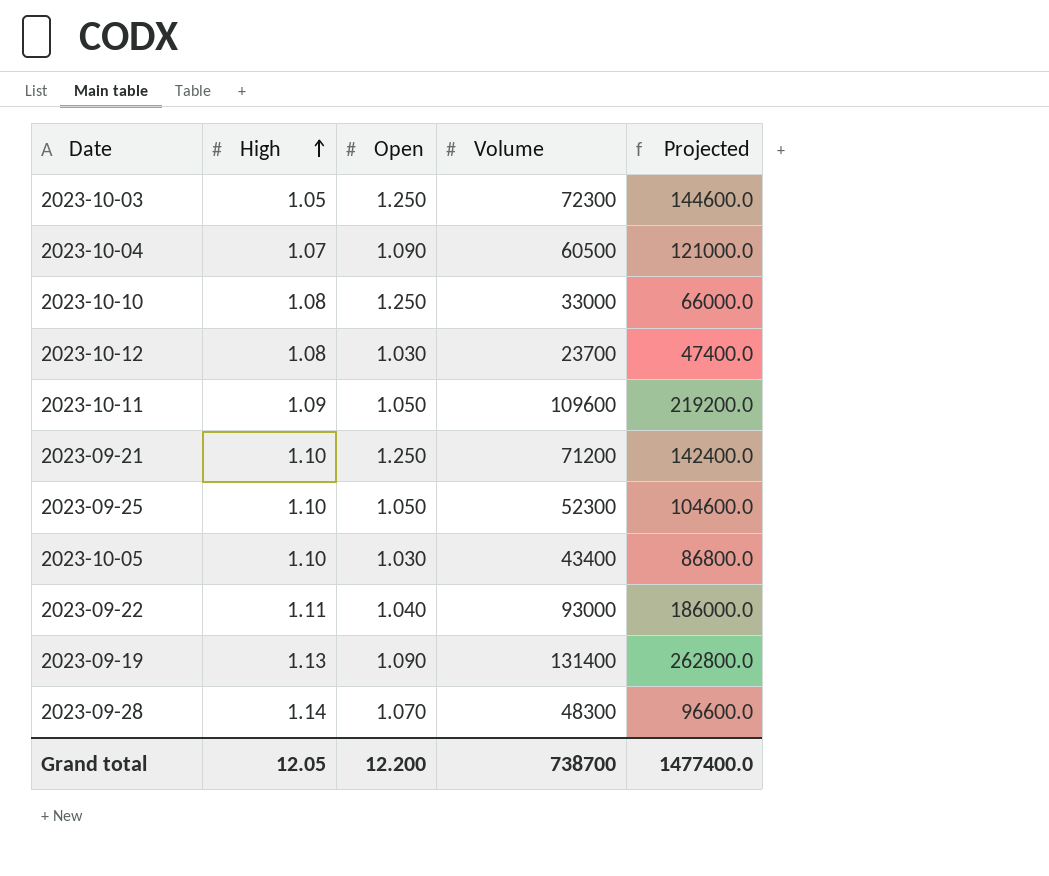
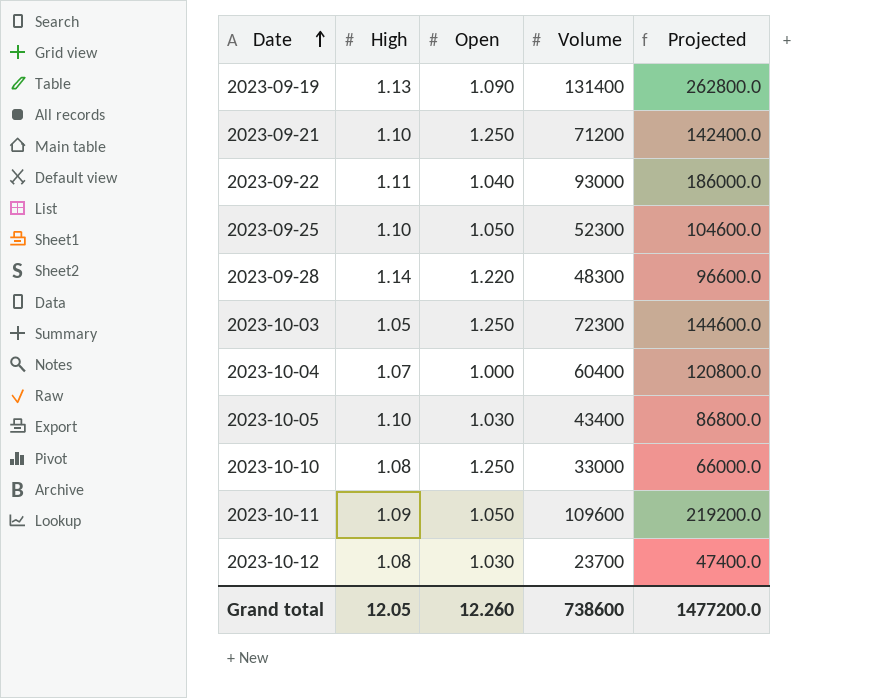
row order: High ascending -> Date ascending
2023-09-28 | Open: 1.070 -> 1.220
2023-10-04 | Open: 1.090 -> 1.000
2023-10-04 | Volume: 60500 -> 60400
2023-10-04 | Projected: 121000.0 -> 120800.0
Grand total | Open: 12.200 -> 12.260
Grand total | Volume: 738700 -> 738600
Grand total | Projected: 1477400.0 -> 1477200.0

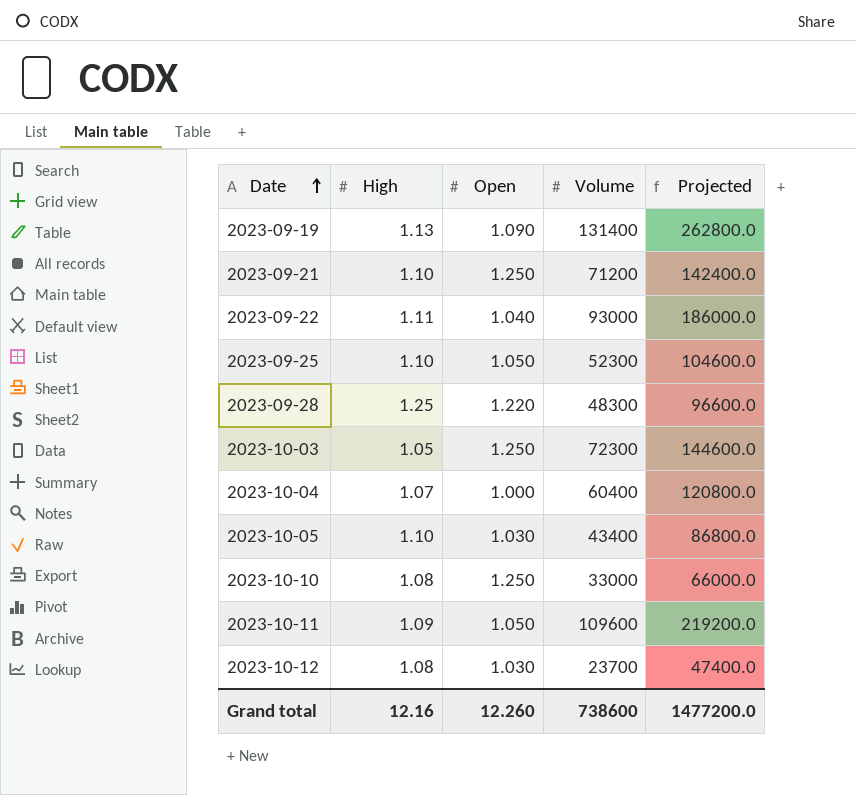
2023-09-28 | High: 1.14 -> 1.25
Grand total | High: 12.05 -> 12.16

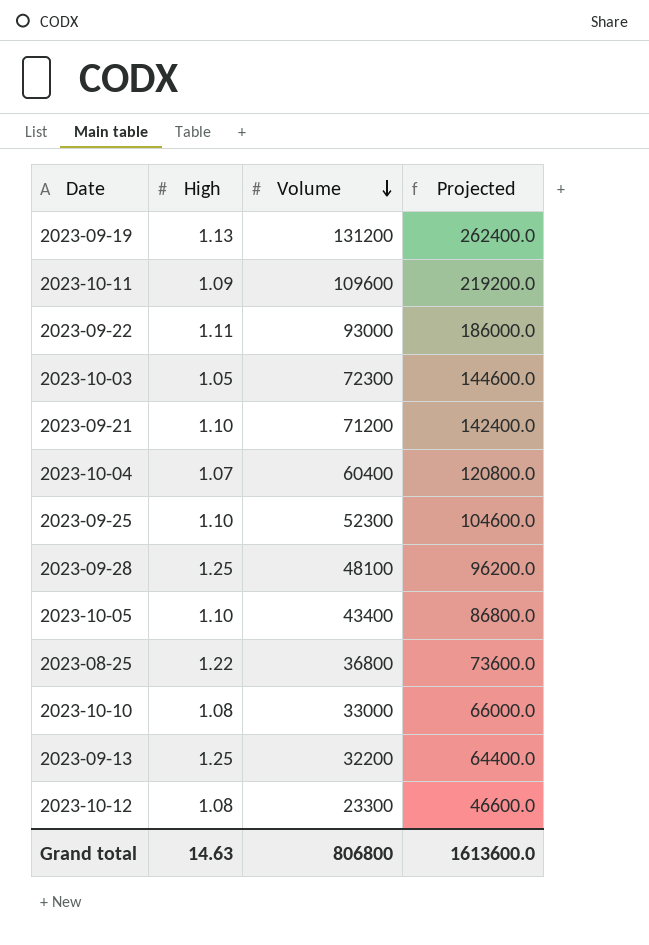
row order: Date ascending -> Volume descending
column Open | position: 3 -> none
2023-09-19 | Volume: 131400 -> 131200
2023-09-19 | Projected: 262800.0 -> 262400.0
2023-09-28 | Volume: 48300 -> 48100
2023-09-28 | Projected: 96600.0 -> 96200.0
row 2023-08-25: none -> 1.22 | 36800 | 73600.0
row 2023-09-13: none -> 1.25 | 32200 | 64400.0
2023-10-12 | Volume: 23700 -> 23300
2023-10-12 | Projected: 47400.0 -> 46600.0
Grand total | High: 12.16 -> 14.63
Grand total | Volume: 738600 -> 806800
Grand total | Projected: 1477200.0 -> 1613600.0

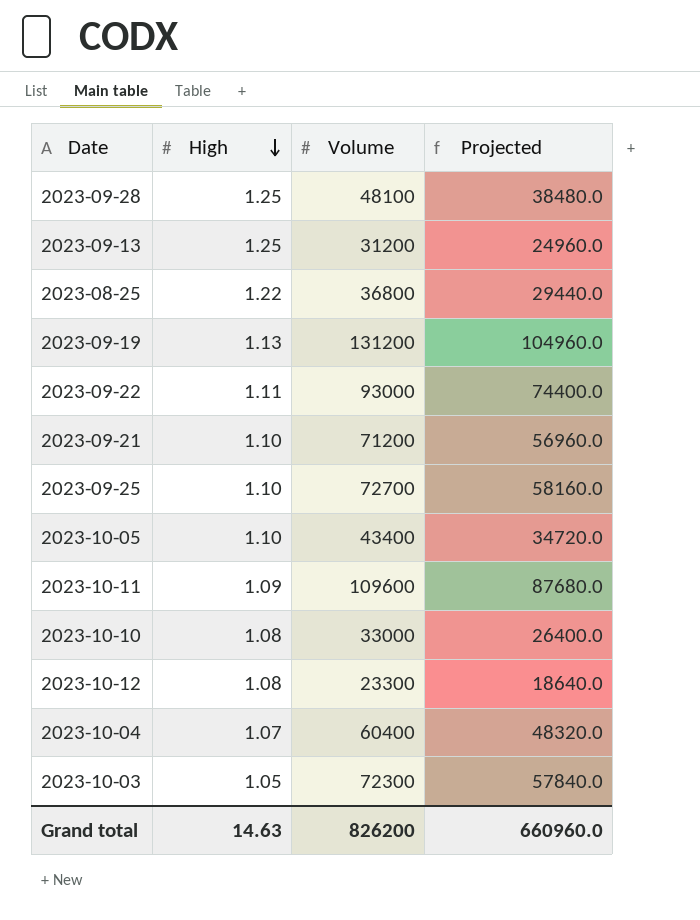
row order: Volume descending -> High descending
column Projected | formula: [Volume] * 2 -> [Volume] * 0.8
2023-09-13 | Volume: 32200 -> 31200
2023-09-25 | Volume: 52300 -> 72700
Grand total | Volume: 806800 -> 826200
Grand total | Projected: 1613600.0 -> 660960.0

